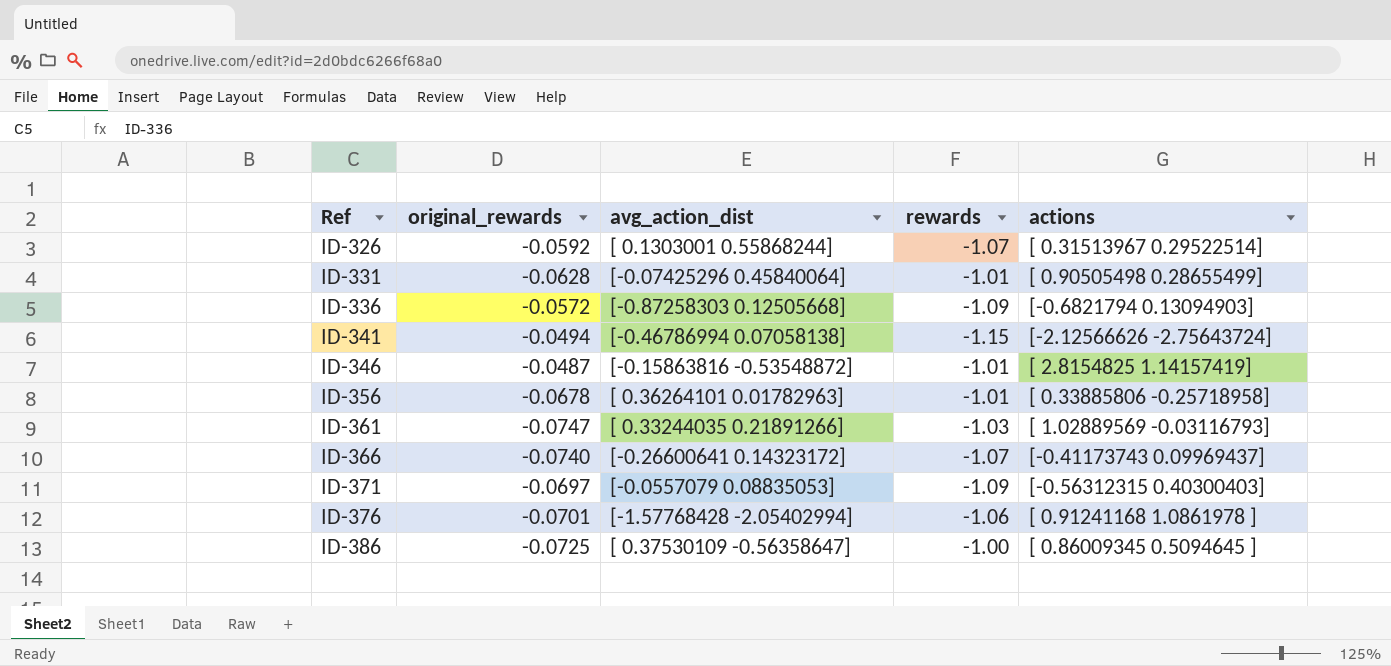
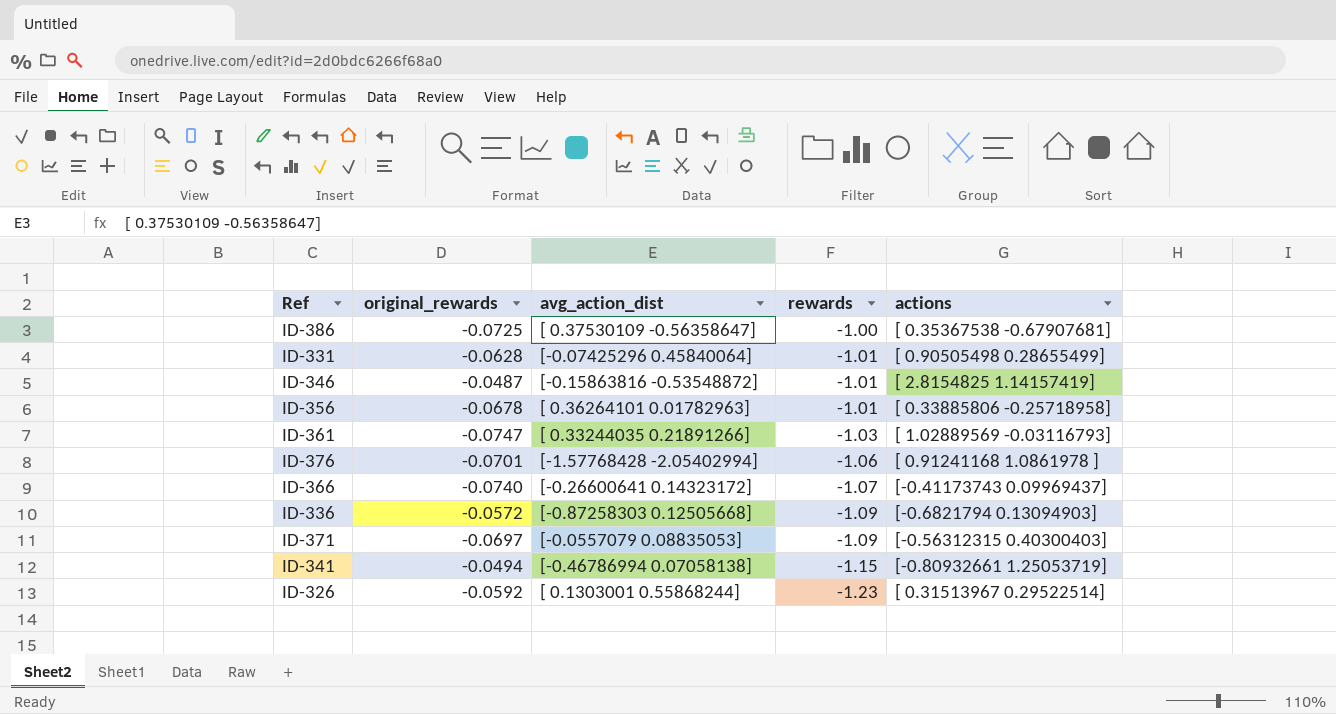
row order: Ref ascending -> rewards descending
ID-386 | actions: [ 0.86009345 0.5094645 ] -> [ 0.35367538 -0.67907681]
ID-341 | actions: [-2.12566626 -2.75643724] -> [-0.80932661 1.25053719]
ID-326 | rewards: -1.07 -> -1.23

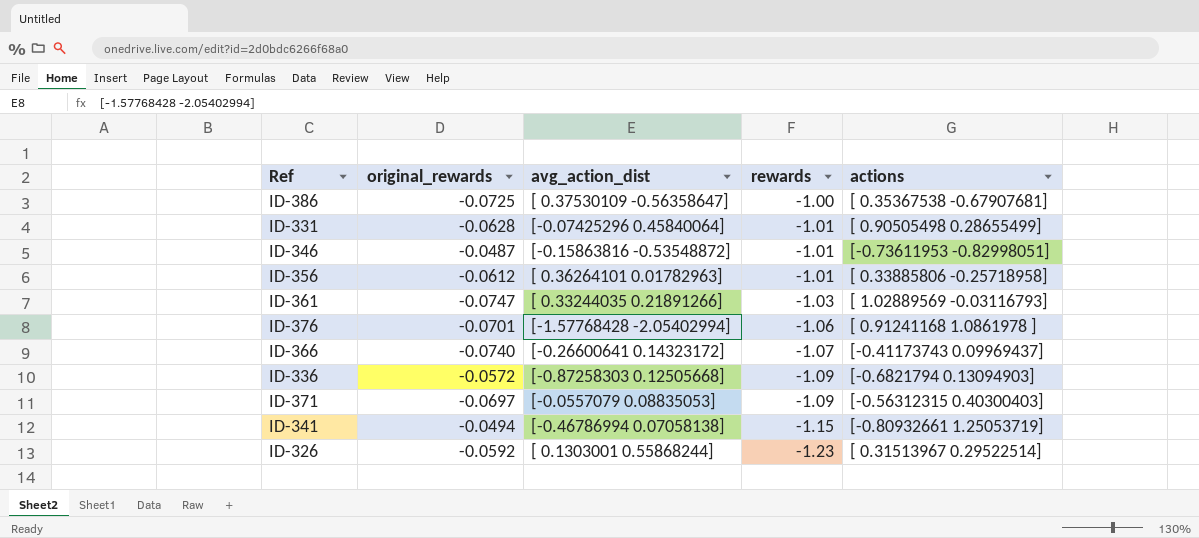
ID-346 | actions: [ 2.8154825 1.14157419] -> [-0.73611953 -0.82998051]
ID-356 | original_rewards: -0.0678 -> -0.0612

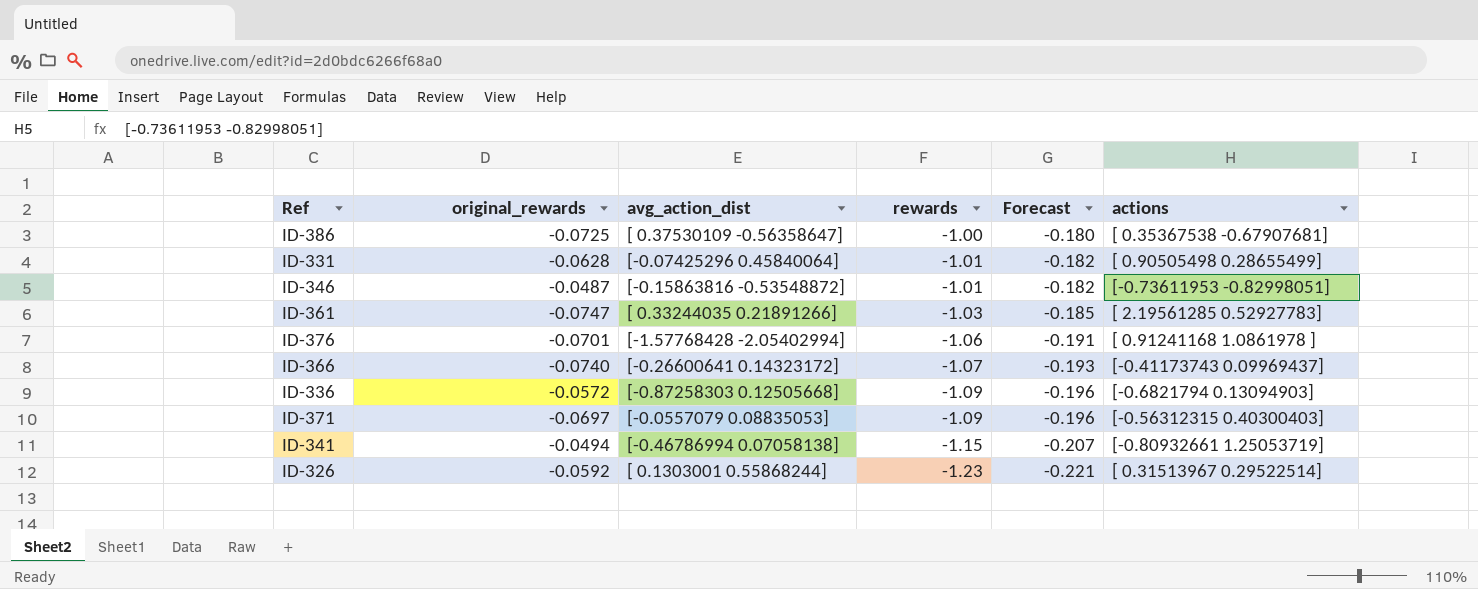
column Forecast | formula: none -> [rewards] * 0.18
row ID-356: -0.0612 | [ 0.36264101 0.01782963] | -1.01 | [ 0.33885806 -0.25718958] -> none
ID-361 | actions: [ 1.02889569 -0.03116793] -> [ 2.19561285 0.52927783]

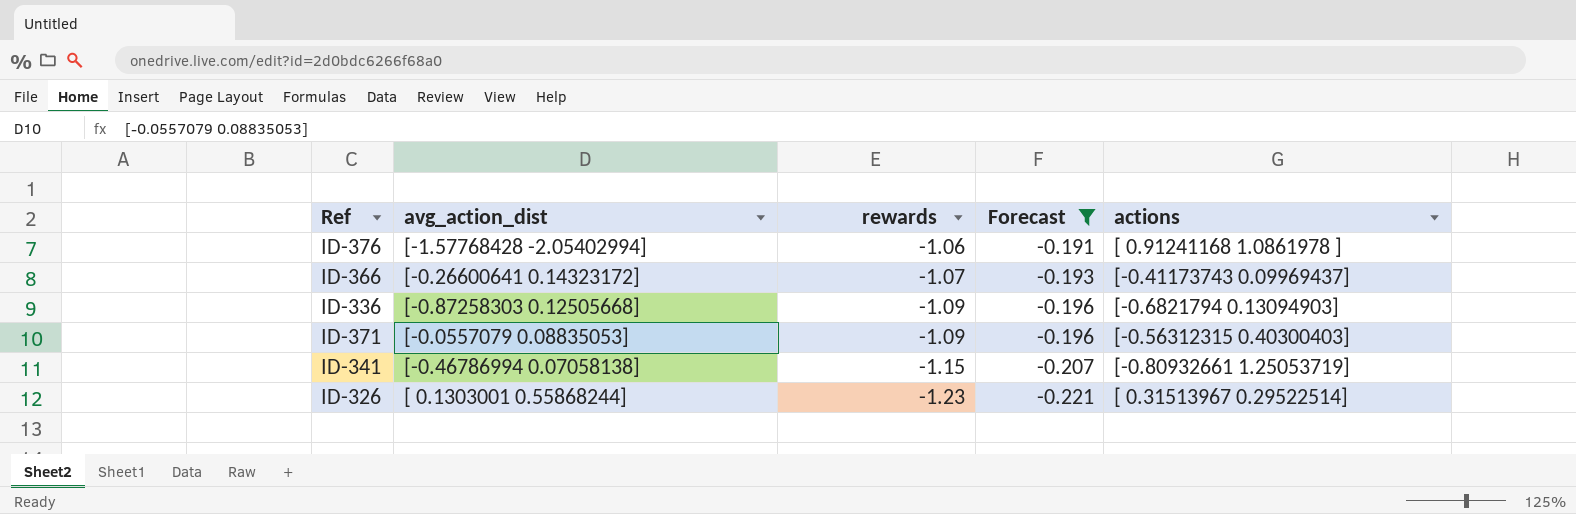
filter: none -> Forecast <= -0.191
column original_rewards | position: 2 -> none

